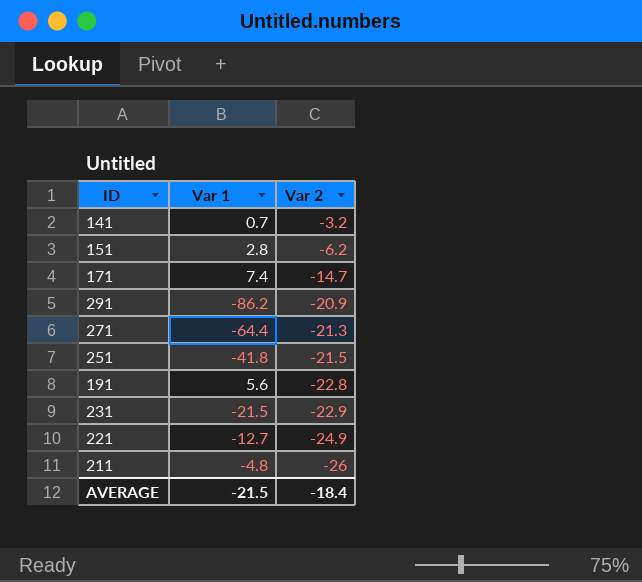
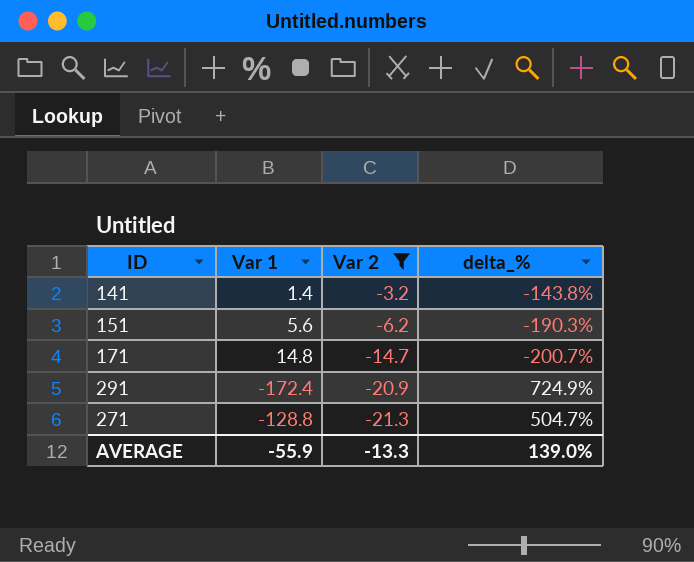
filter: none -> Var 2 >= -21.3
column delta_% | formula: none -> ([Var 1] - [Var 2]) / [Var 2]
141 | Var 1: 0.7 -> 1.4
151 | Var 1: 2.8 -> 5.6
171 | Var 1: 7.4 -> 14.8
291 | Var 1: -86.2 -> -172.4
271 | Var 1: -64.4 -> -128.8
AVERAGE | Var 1: -21.5 -> -55.9
AVERAGE | Var 2: -18.4 -> -13.3

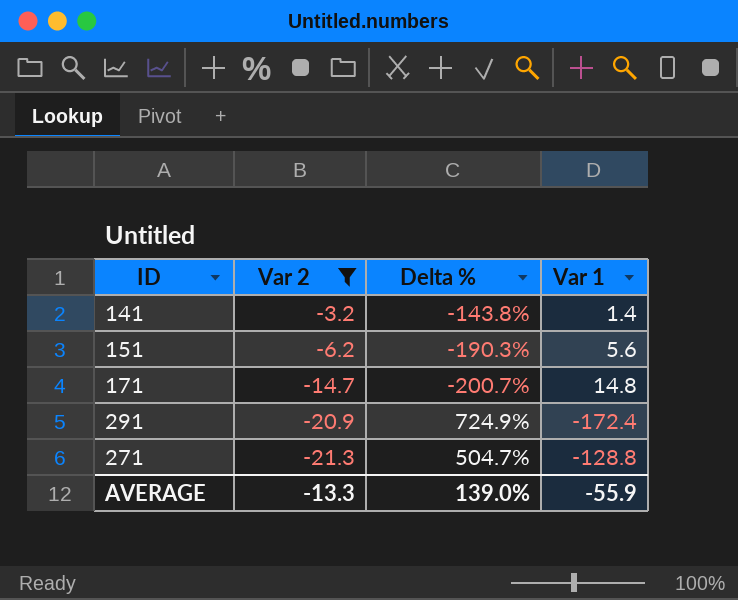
column name: delta_% -> Delta %
column Var 1 | position: 2 -> 4

